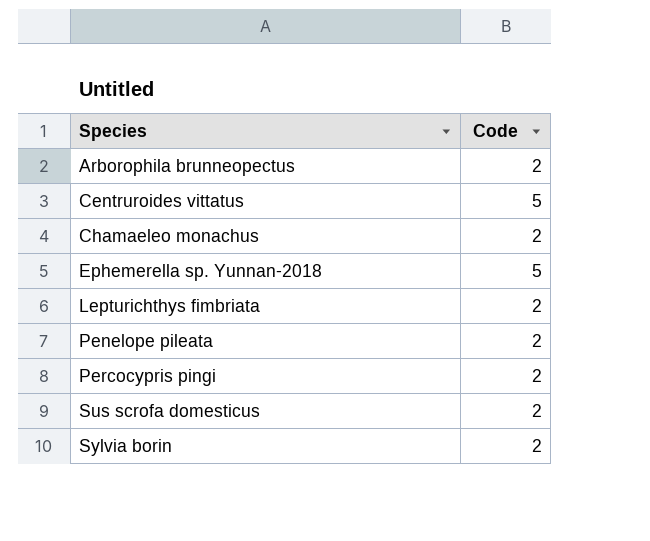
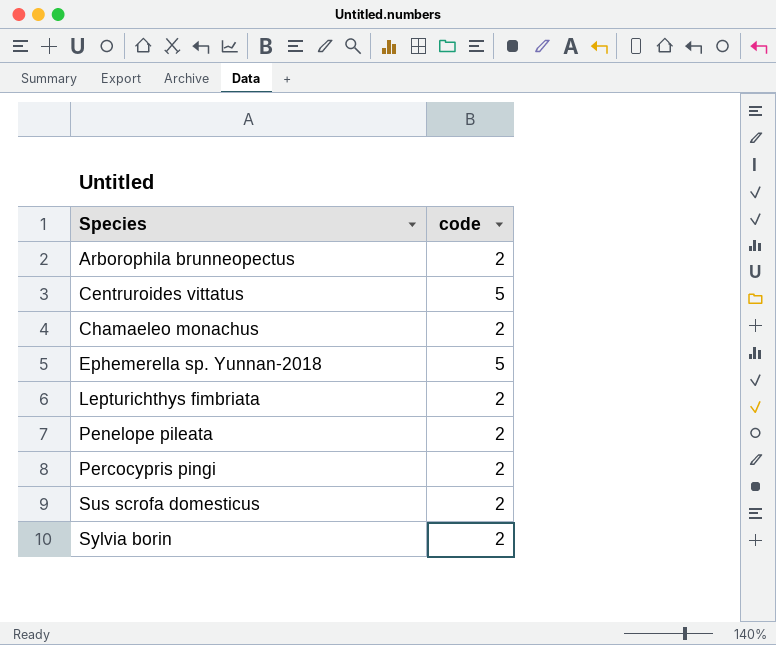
column name: Code -> code

